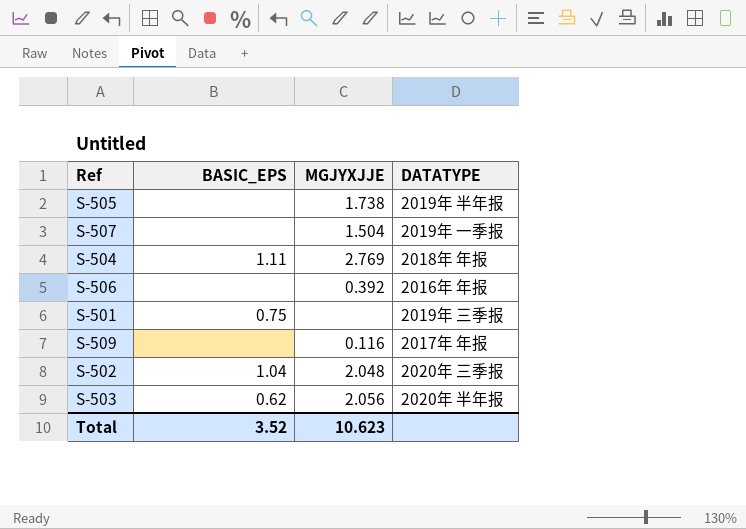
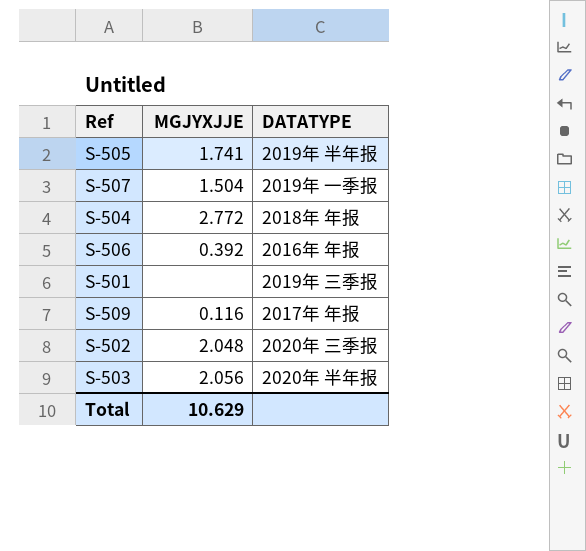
column BASIC_EPS | position: 2 -> none
S-505 | MGJYXJJE: 1.738 -> 1.741
S-504 | MGJYXJJE: 2.769 -> 2.772
Total | MGJYXJJE: 10.623 -> 10.629

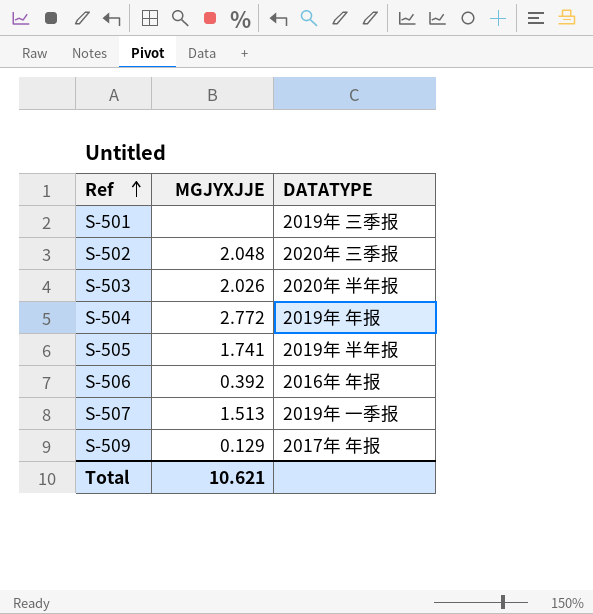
row order: none -> Ref ascending
S-503 | MGJYXJJE: 2.056 -> 2.026
S-504 | DATATYPE: 2018年 年报 -> 2019年 年报
S-507 | MGJYXJJE: 1.504 -> 1.513
S-509 | MGJYXJJE: 0.116 -> 0.129
Total | MGJYXJJE: 10.629 -> 10.621

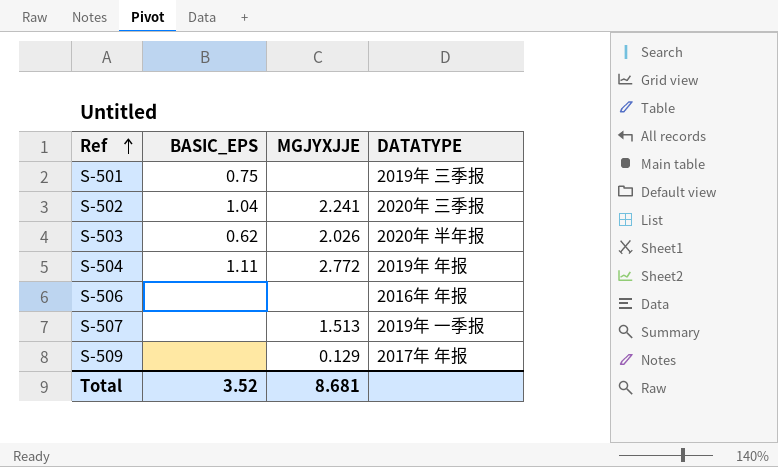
column BASIC_EPS | position: none -> 2
row S-505: 1.741 | 2019年 半年报 -> none
S-502 | MGJYXJJE: 2.048 -> 2.241
S-506 | MGJYXJJE: 0.392 -> none
Total | MGJYXJJE: 10.621 -> 8.681

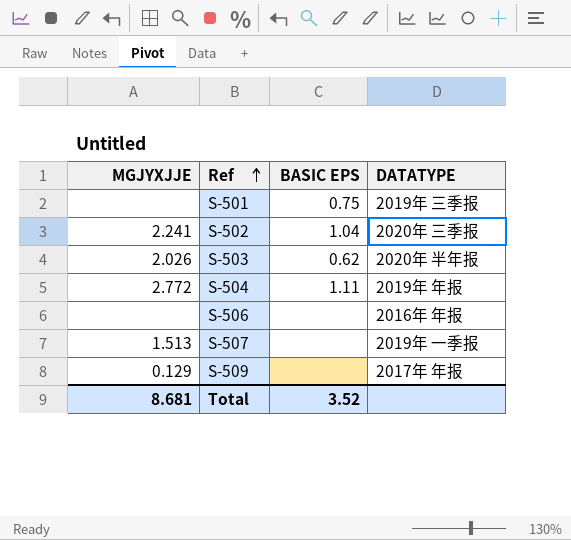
column MGJYXJJE | position: 3 -> 1
column name: BASIC_EPS -> BASIC EPS

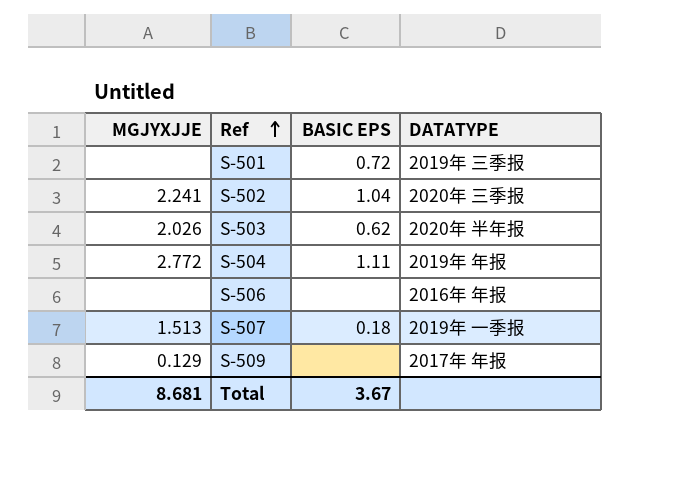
S-501 | BASIC EPS: 0.75 -> 0.72
S-507 | BASIC EPS: none -> 0.18
Total | BASIC EPS: 3.52 -> 3.67

